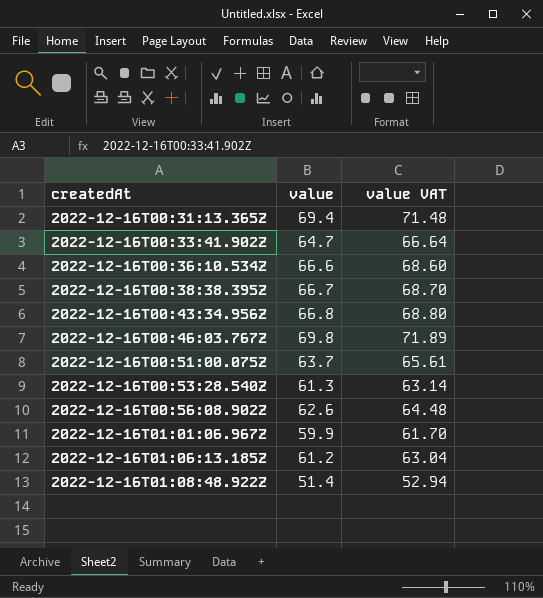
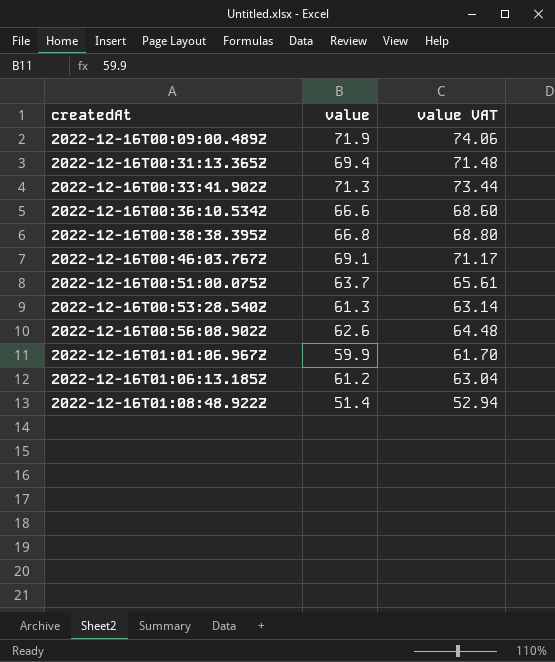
row 2022-12-16T00:43:34.956Z: 66.8 | 68.80 -> none
row 2022-12-16T00:09:00.489Z: none -> 71.9 | 74.06
2022-12-16T00:33:41.902Z | value: 64.7 -> 71.3
2022-12-16T00:33:41.902Z | value VAT: 66.64 -> 73.44
2022-12-16T00:38:38.395Z | value: 66.7 -> 66.8
2022-12-16T00:38:38.395Z | value VAT: 68.70 -> 68.80
2022-12-16T00:46:03.767Z | value: 69.8 -> 69.1
2022-12-16T00:46:03.767Z | value VAT: 71.89 -> 71.17

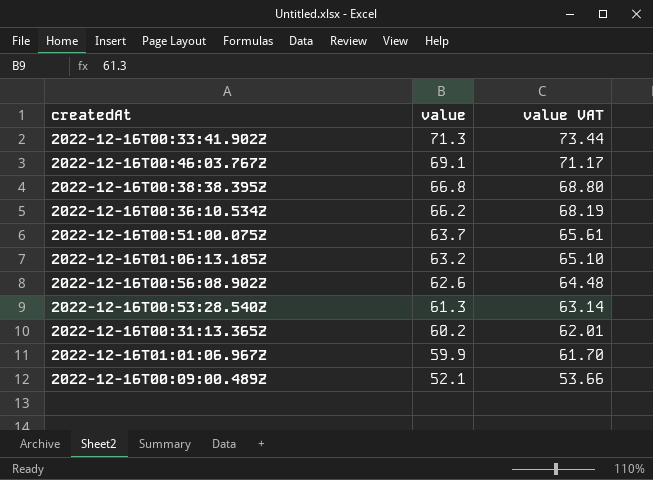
row order: createdAt ascending -> value descending
row 2022-12-16T01:08:48.922Z: 51.4 | 52.94 -> none
2022-12-16T00:36:10.534Z | value: 66.6 -> 66.2
2022-12-16T00:36:10.534Z | value VAT: 68.60 -> 68.19
2022-12-16T01:06:13.185Z | value: 61.2 -> 63.2
2022-12-16T01:06:13.185Z | value VAT: 63.04 -> 65.10
2022-12-16T00:31:13.365Z | value: 69.4 -> 60.2
2022-12-16T00:31:13.365Z | value VAT: 71.48 -> 62.01
2022-12-16T00:09:00.489Z | value: 71.9 -> 52.1
2022-12-16T00:09:00.489Z | value VAT: 74.06 -> 53.66

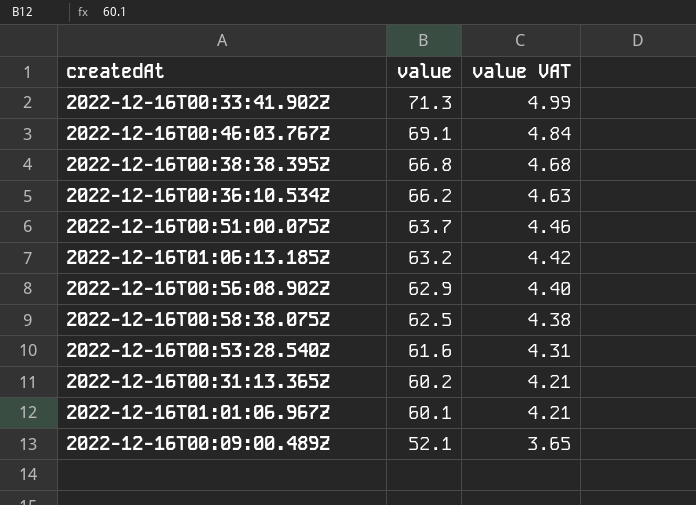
column value VAT | formula: [value] * 1.03 -> [value] * 0.07
2022-12-16T00:56:08.902Z | value: 62.6 -> 62.9
row 2022-12-16T00:58:38.075Z: none -> 62.5 | 4.38
2022-12-16T00:53:28.540Z | value: 61.3 -> 61.6
2022-12-16T01:01:06.967Z | value: 59.9 -> 60.1

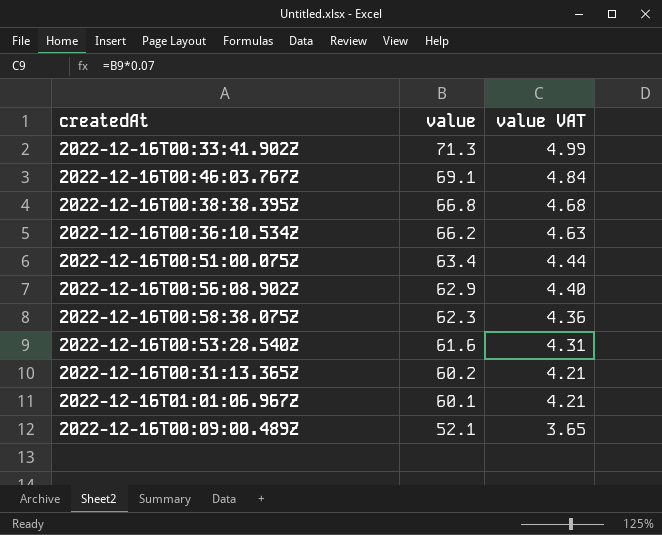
row 2022-12-16T01:06:13.185Z: 63.2 | 4.42 -> none
2022-12-16T00:51:00.075Z | value: 63.7 -> 63.4
2022-12-16T00:51:00.075Z | value VAT: 4.46 -> 4.44
2022-12-16T00:58:38.075Z | value: 62.5 -> 62.3
2022-12-16T00:58:38.075Z | value VAT: 4.38 -> 4.36

